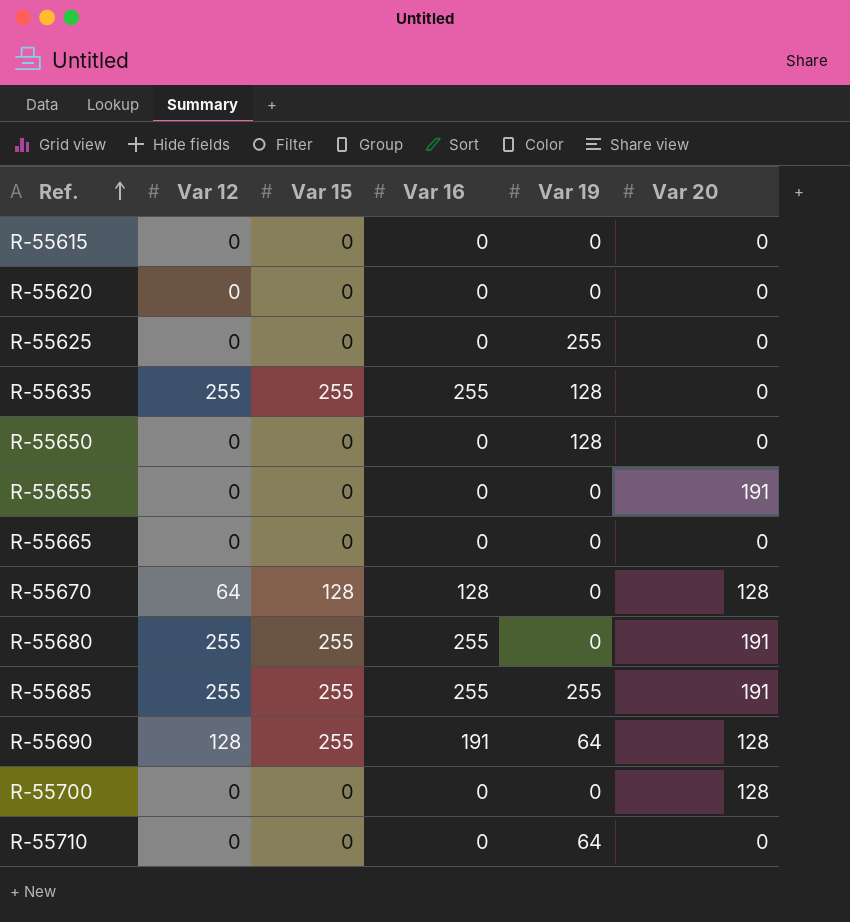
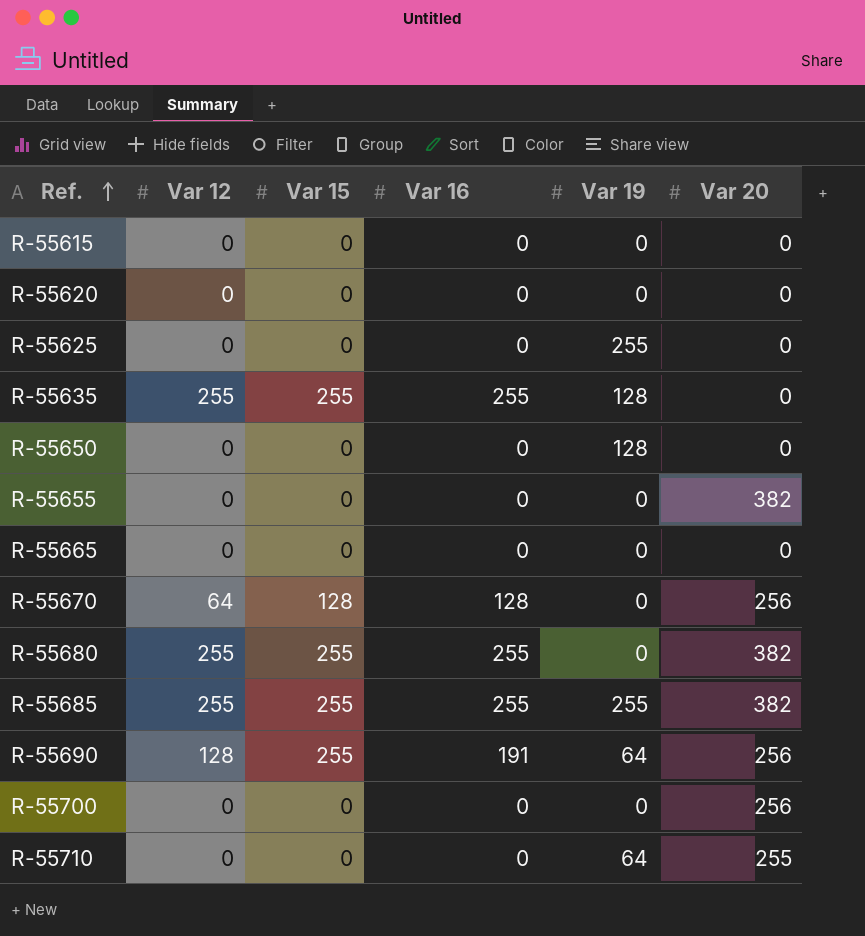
R-55655 | Var 20: 191 -> 382
R-55670 | Var 20: 128 -> 256
R-55680 | Var 20: 191 -> 382
R-55685 | Var 20: 191 -> 382
R-55690 | Var 20: 128 -> 256
R-55700 | Var 20: 128 -> 256
R-55710 | Var 20: 0 -> 255

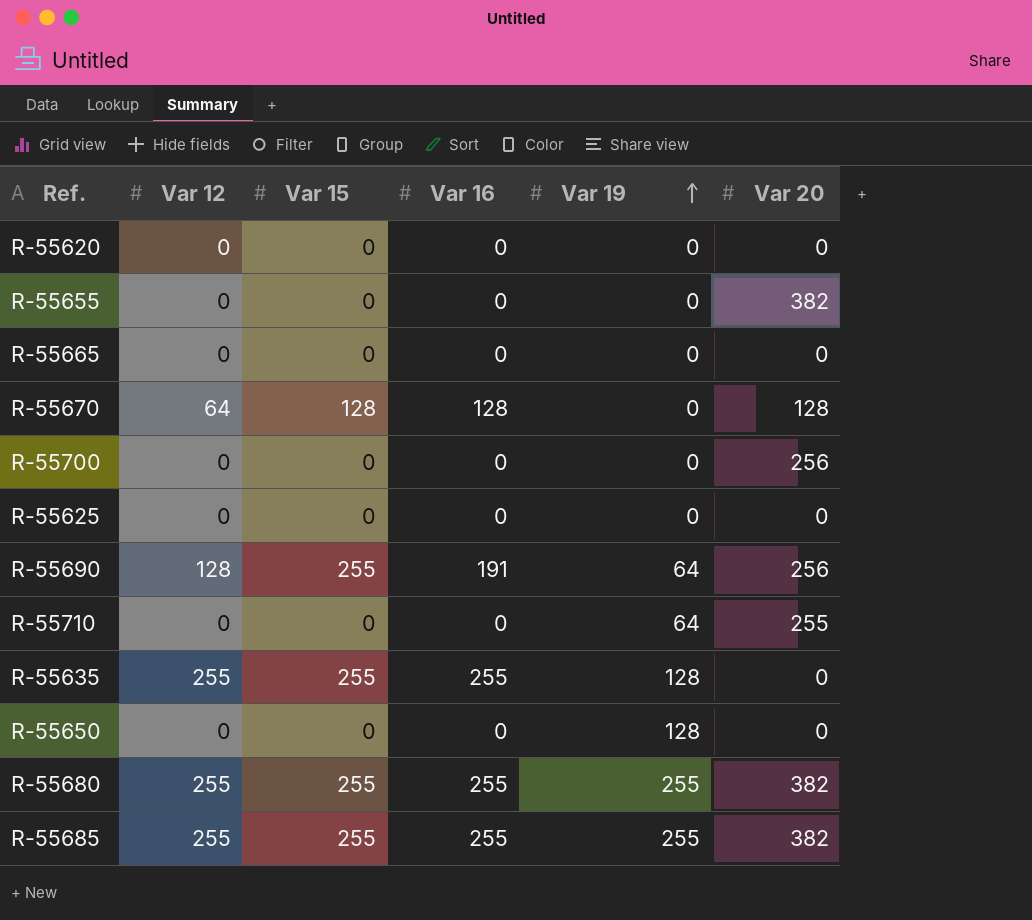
row order: Ref. ascending -> Var 19 ascending
row R-55615: 0 | 0 | 0 | 0 | 0 -> none
R-55670 | Var 20: 256 -> 128
R-55625 | Var 19: 255 -> 0
R-55680 | Var 19: 0 -> 255

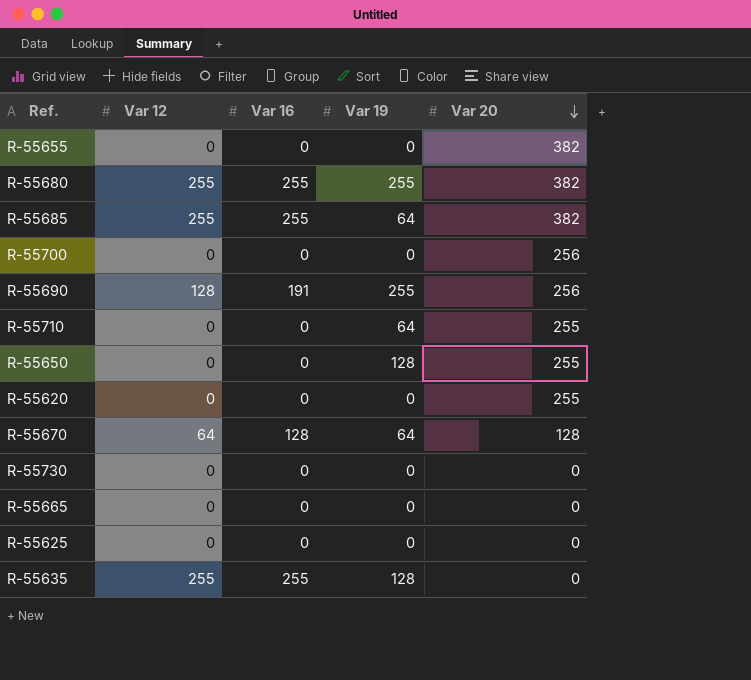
row order: Var 19 ascending -> Var 20 descending
column Var 15 | position: 3 -> none
R-55685 | Var 19: 255 -> 64
R-55690 | Var 19: 64 -> 255
R-55650 | Var 20: 0 -> 255
R-55620 | Var 20: 0 -> 255
R-55670 | Var 19: 0 -> 64
row R-55730: none -> 0 | 0 | 0 | 0

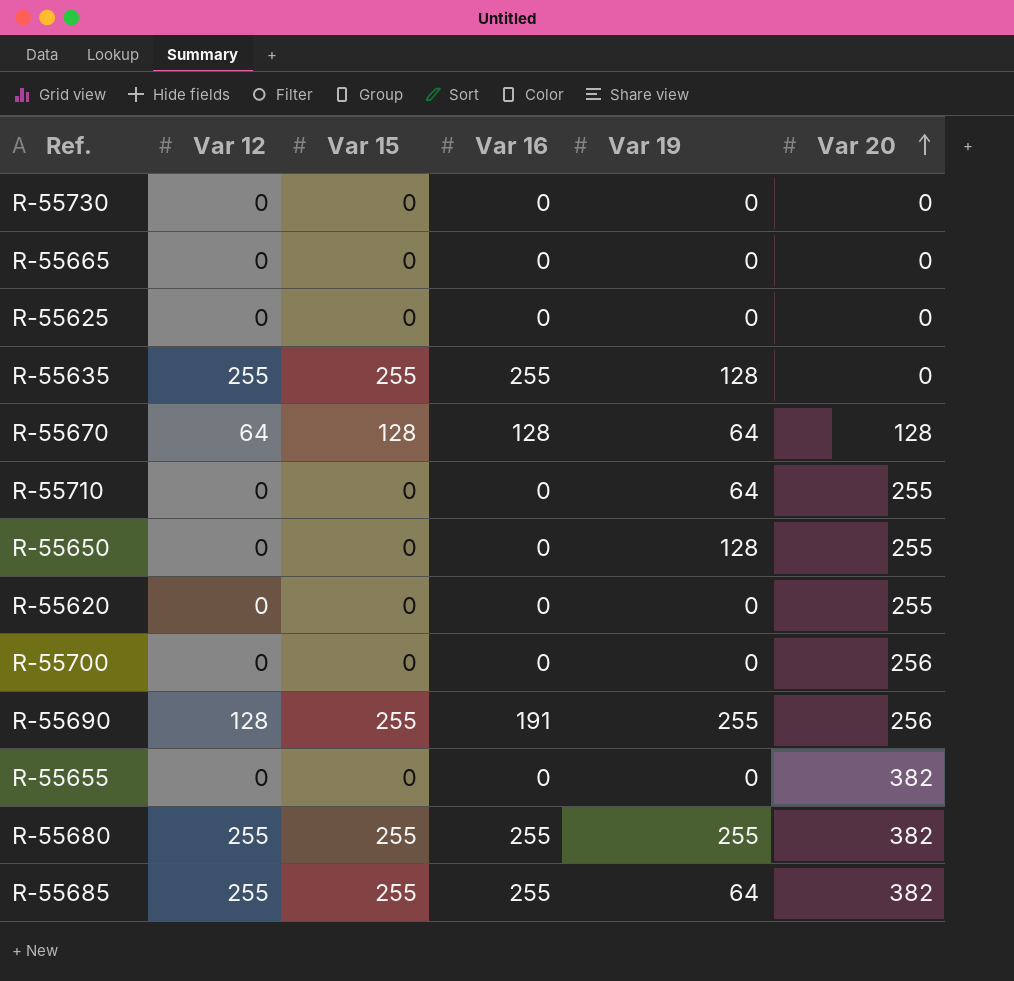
row order: Var 20 descending -> Var 20 ascending
column Var 15 | position: none -> 3

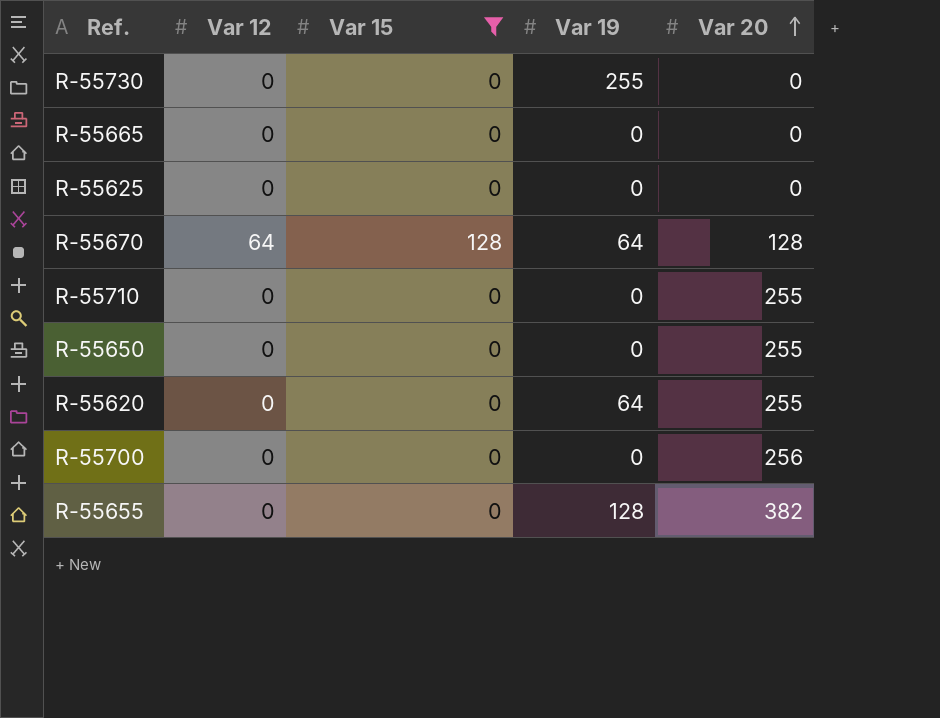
filter: none -> Var 15 != 255
column Var 16 | position: 4 -> none
R-55730 | Var 19: 0 -> 255
R-55710 | Var 19: 64 -> 0
R-55650 | Var 19: 128 -> 0
R-55620 | Var 19: 0 -> 64
R-55655 | Var 19: 0 -> 128

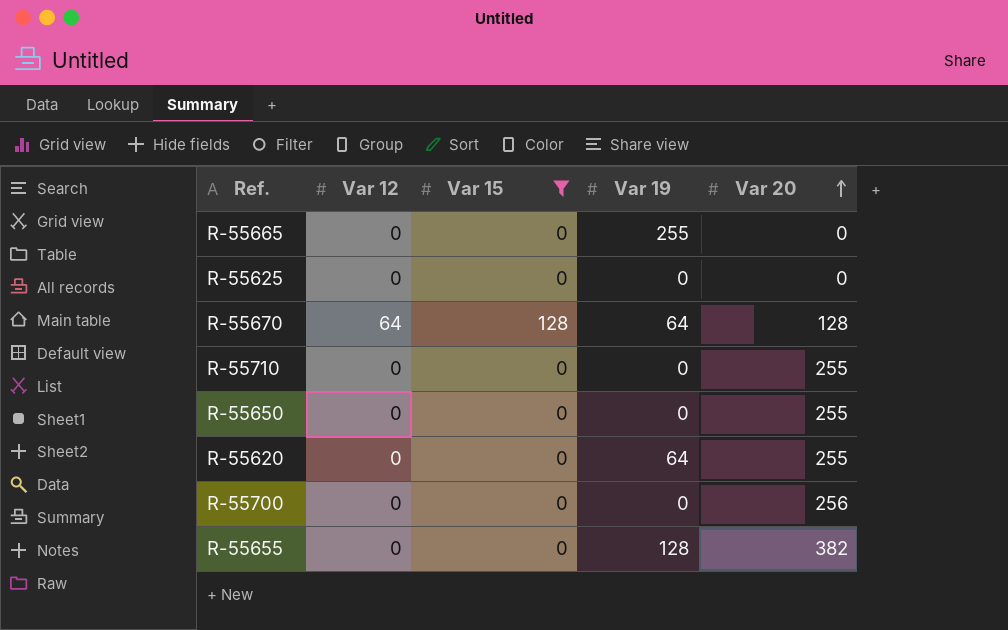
row R-55730: 0 | 0 | 255 | 0 -> none
R-55665 | Var 19: 0 -> 255

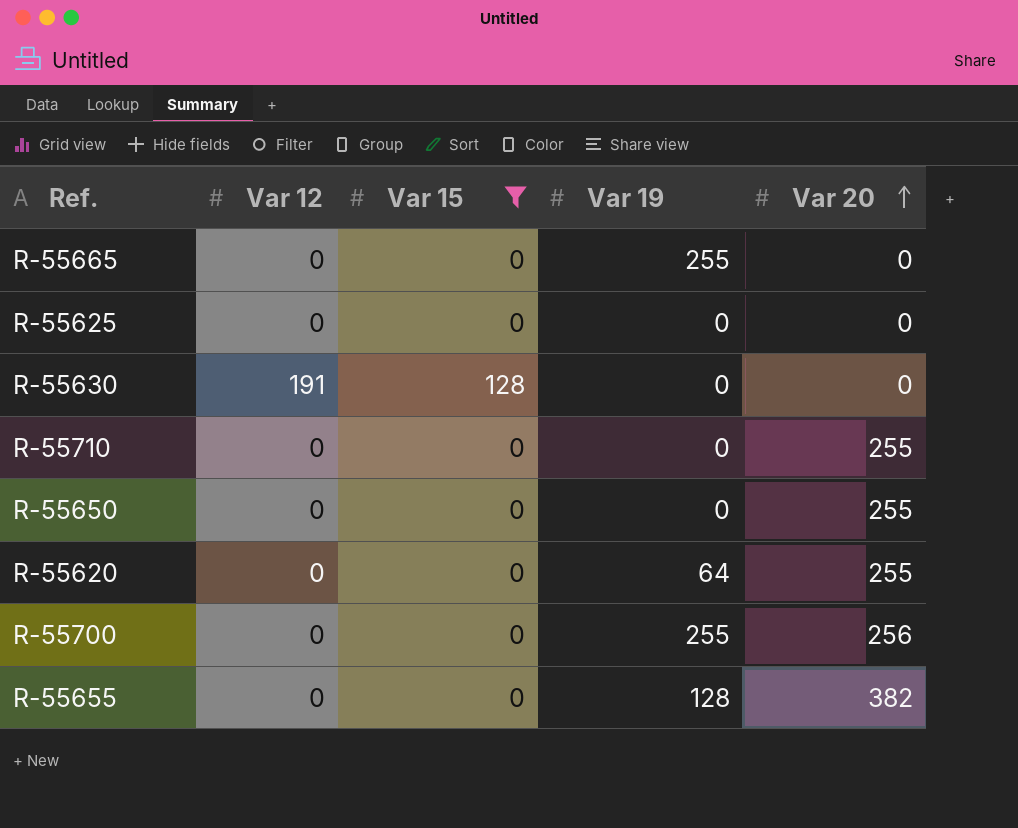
row R-55670: 64 | 128 | 64 | 128 -> none
row R-55630: none -> 191 | 128 | 0 | 0
R-55700 | Var 19: 0 -> 255

